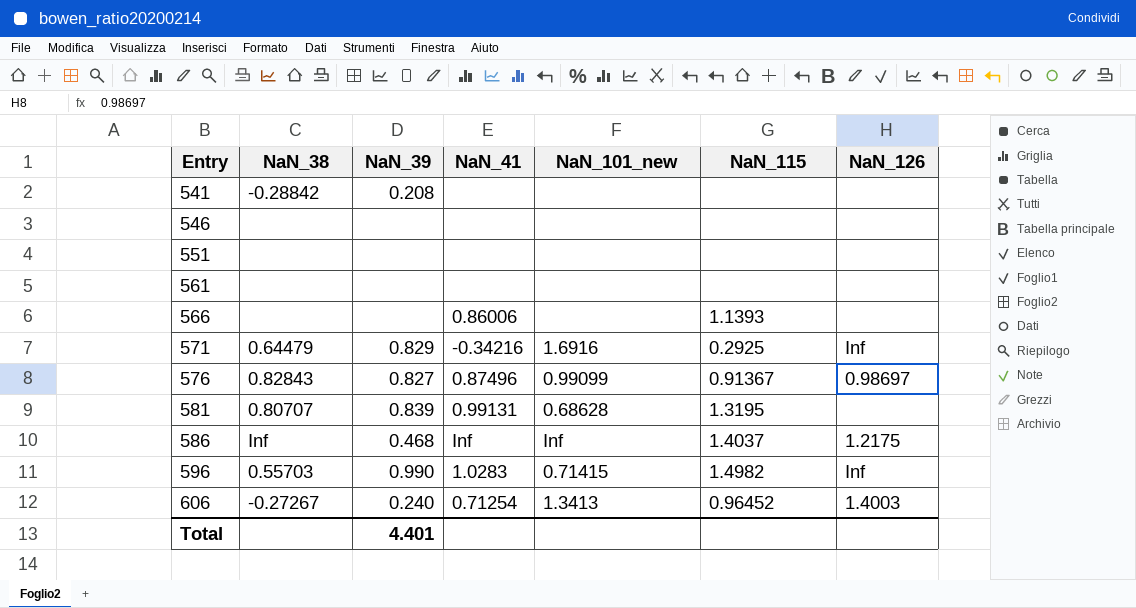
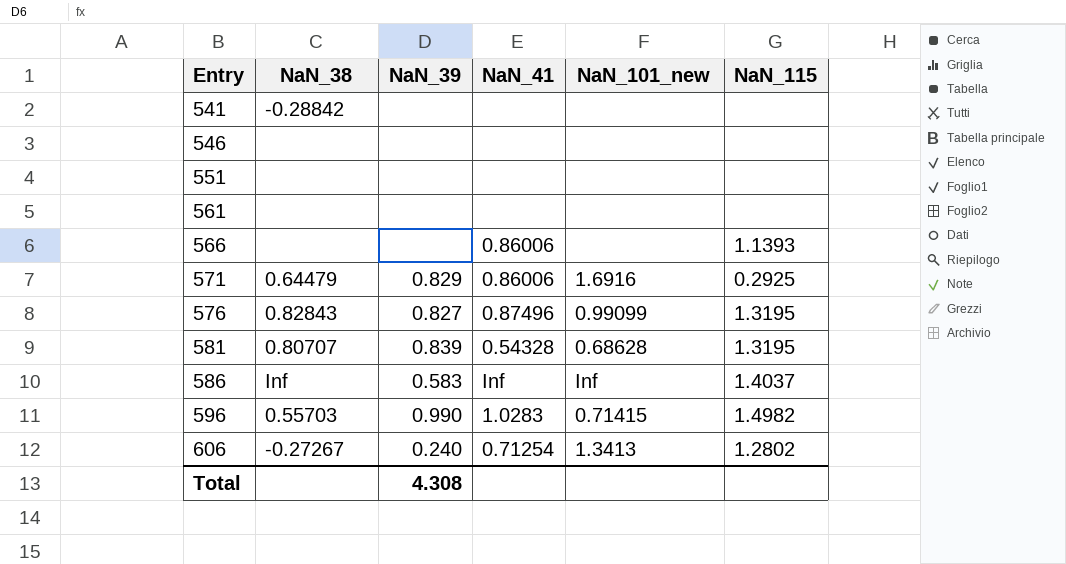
column NaN_126 | position: 7 -> none
541 | NaN_39: 0.208 -> none
571 | NaN_41: -0.34216 -> 0.86006
576 | NaN_115: 0.91367 -> 1.3195
581 | NaN_41: 0.99131 -> 0.54328
586 | NaN_39: 0.468 -> 0.583
606 | NaN_115: 0.96452 -> 1.2802
Total | NaN_39: 4.401 -> 4.308

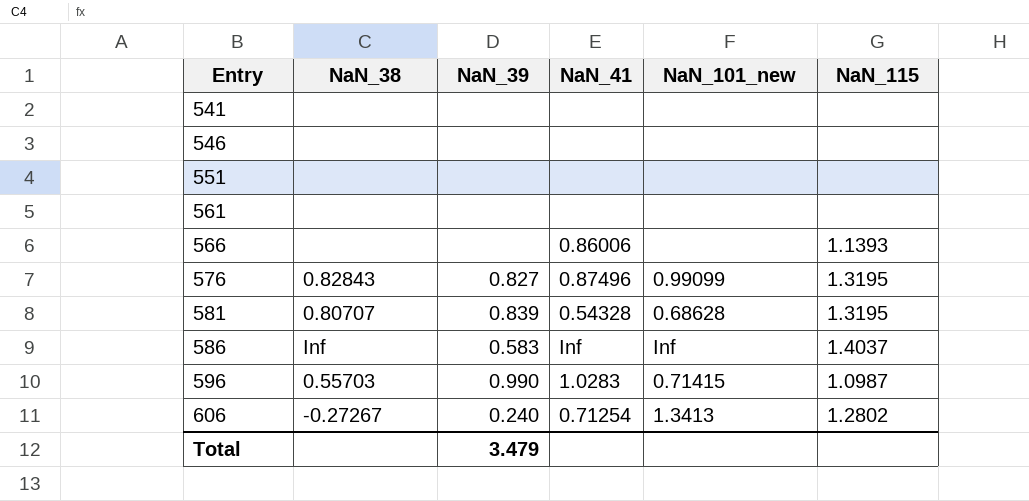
row 571: 0.64479 | 0.829 | 0.86006 | 1.6916 | 0.2925 -> none
541 | NaN_38: -0.28842 -> none
596 | NaN_115: 1.4982 -> 1.0987
Total | NaN_39: 4.308 -> 3.479

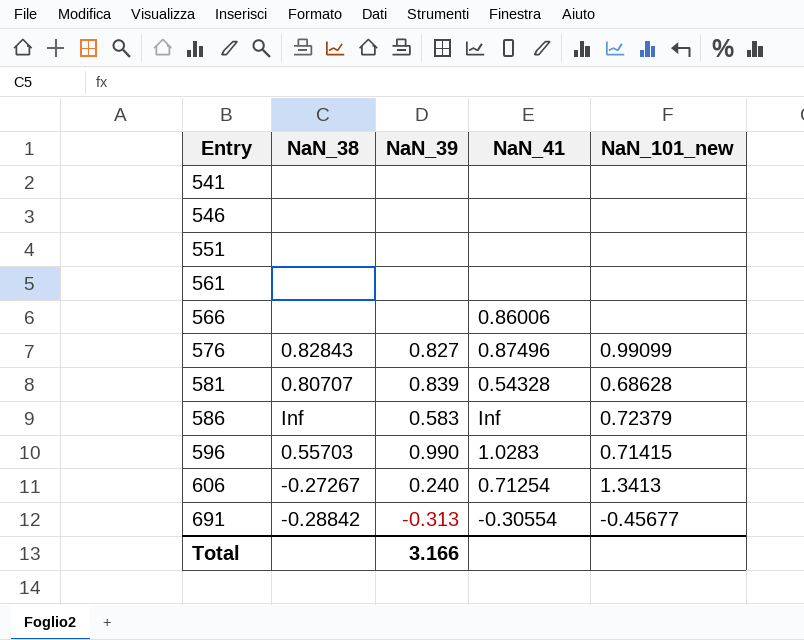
column NaN_115 | position: 6 -> none
586 | NaN_101_new: Inf -> 0.72379
row 691: none -> -0.28842 | -0.313 | -0.30554 | -0.45677
Total | NaN_39: 3.479 -> 3.166

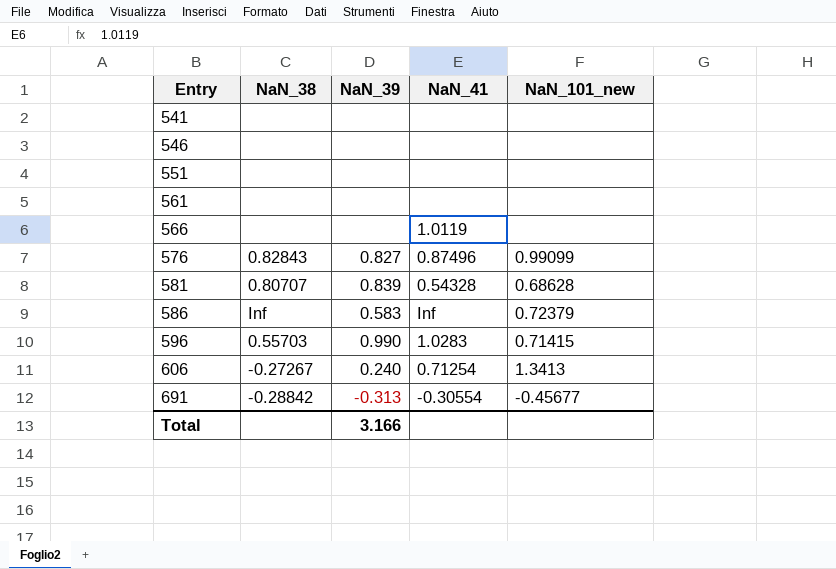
566 | NaN_41: 0.86006 -> 1.0119

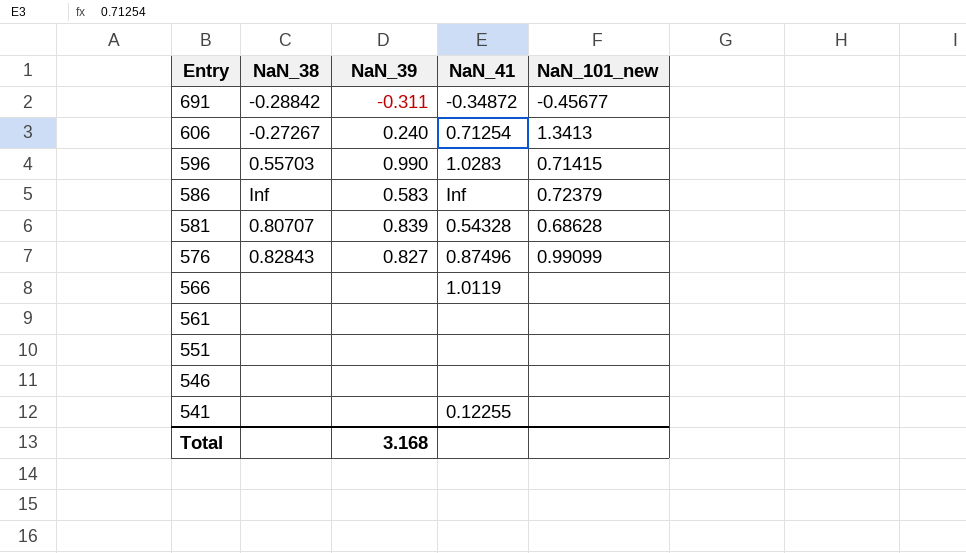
row order: Entry ascending -> Entry descending
691 | NaN_39: -0.313 -> -0.311
691 | NaN_41: -0.30554 -> -0.34872
541 | NaN_41: none -> 0.12255
Total | NaN_39: 3.166 -> 3.168

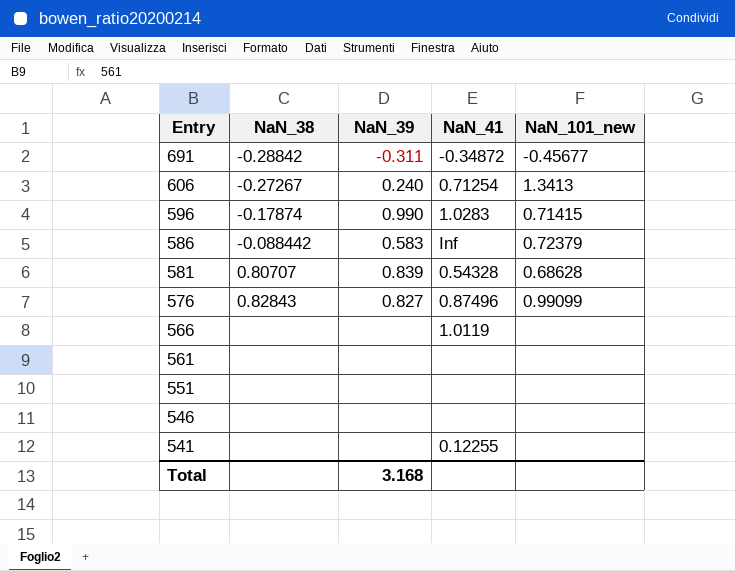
596 | NaN_38: 0.55703 -> -0.17874
586 | NaN_38: Inf -> -0.088442

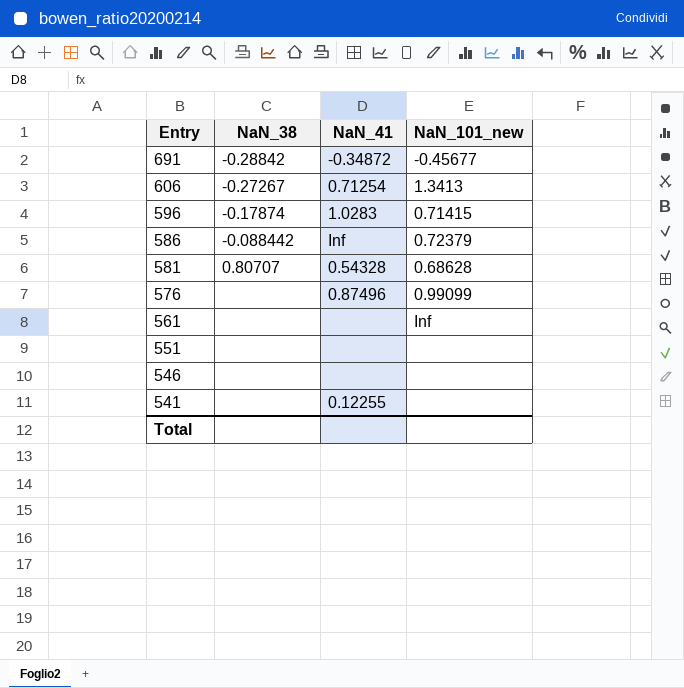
column NaN_39 | position: 3 -> none
row 566: none | none | 1.0119 | none -> none
576 | NaN_38: 0.82843 -> none
561 | NaN_101_new: none -> Inf

